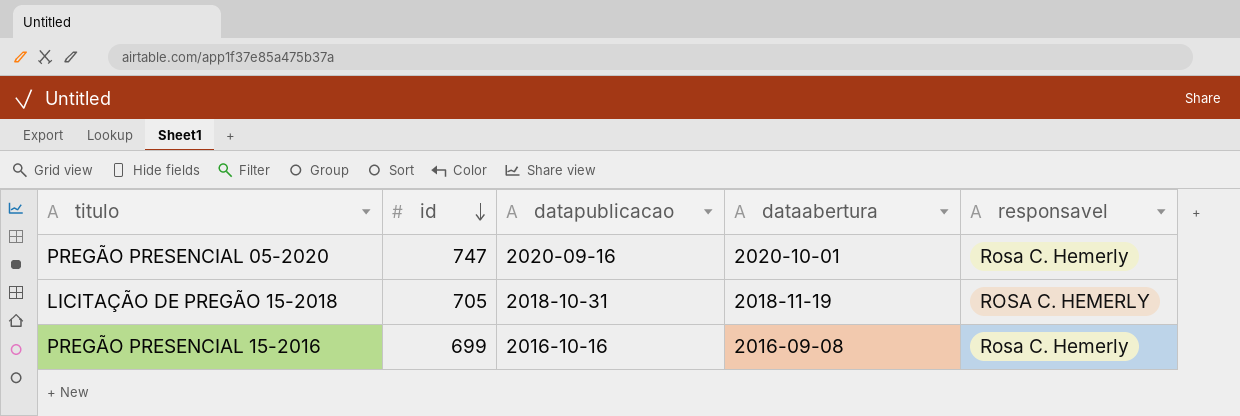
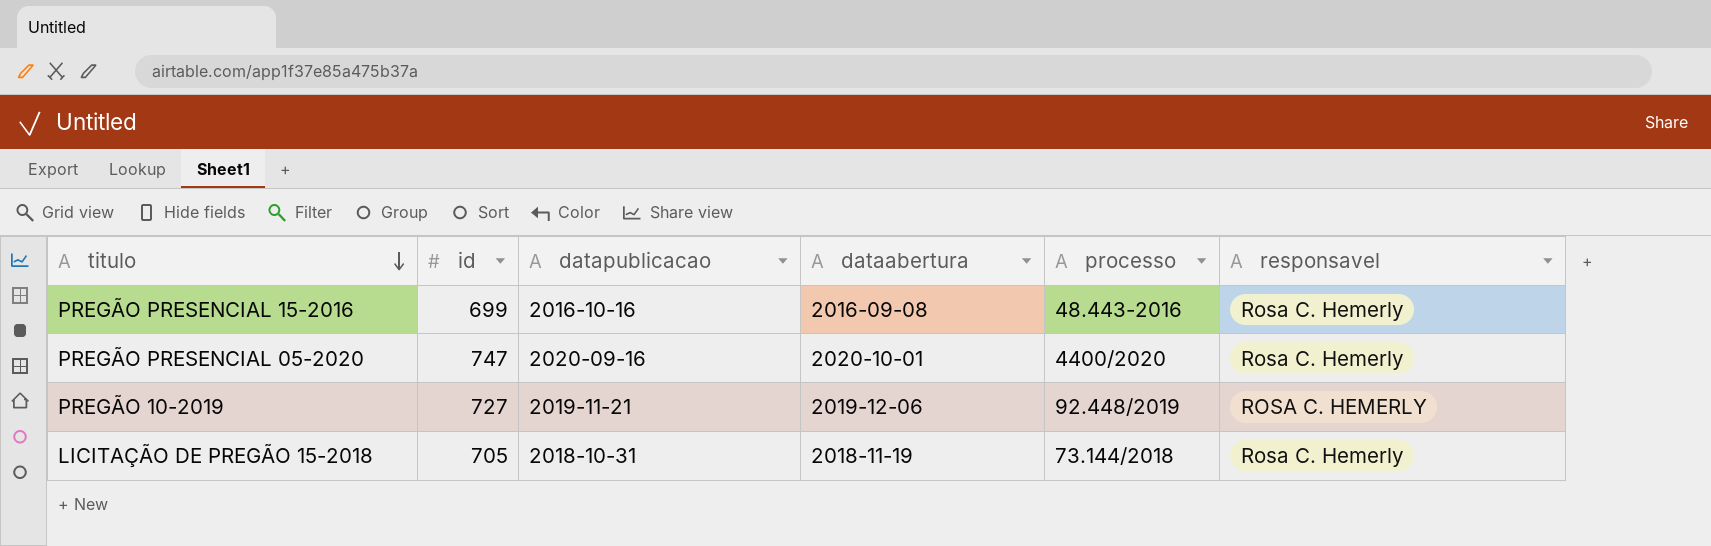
row order: id descending -> titulo descending
column processo | position: none -> 5
row PREGÃO 10-2019: none -> 727 | 2019-11-21 | 2019-12-06 | 92.448/2019 | ROSA C. HEMERLY
LICITAÇÃO DE PREGÃO 15-2018 | responsavel: ROSA C. HEMERLY -> Rosa C. Hemerly

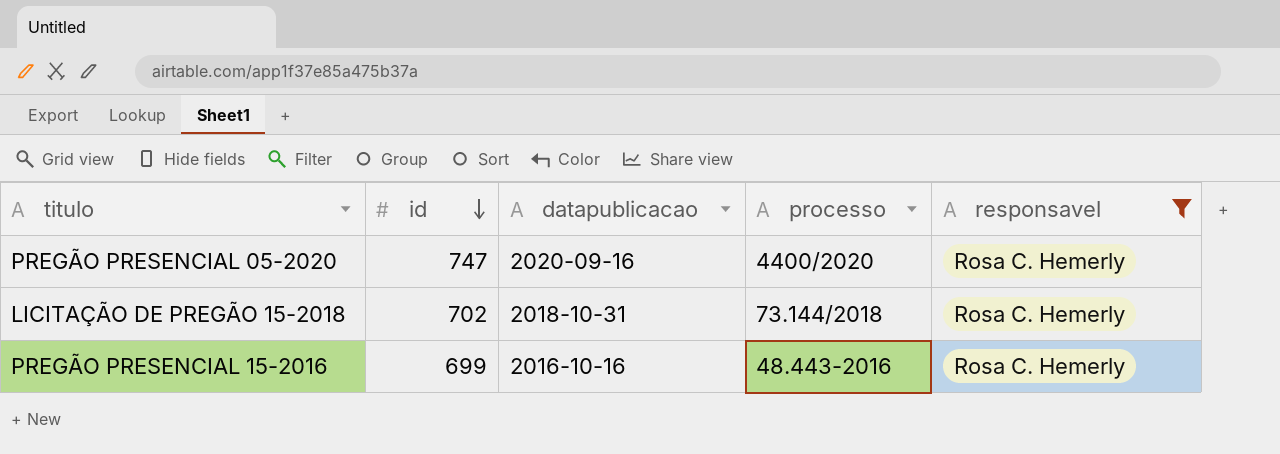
filter: none -> responsavel = Rosa C. Hemerly
row order: titulo descending -> id descending
column dataabertura | position: 4 -> none
LICITAÇÃO DE PREGÃO 15-2018 | id: 705 -> 702

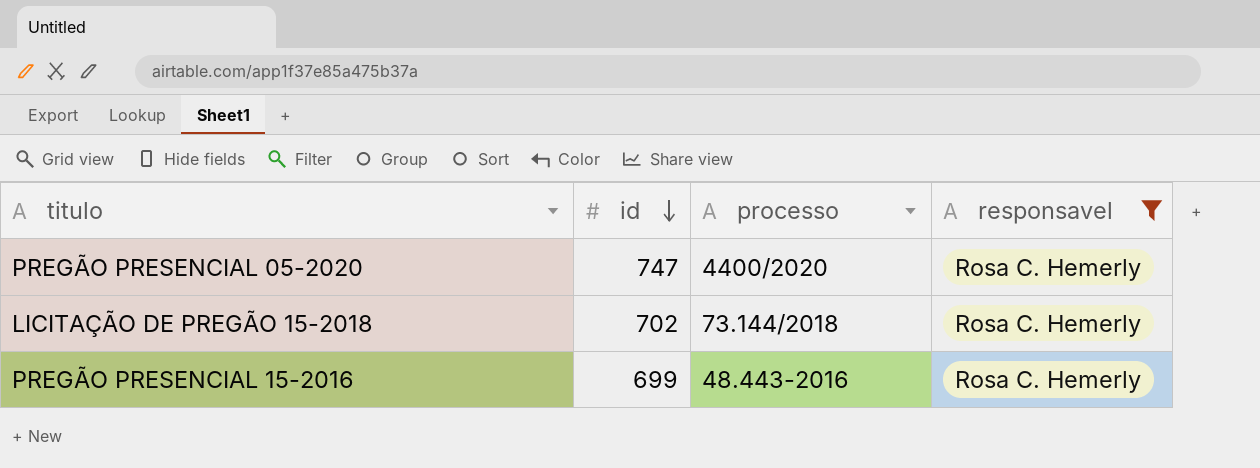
column datapublicacao | position: 3 -> none

